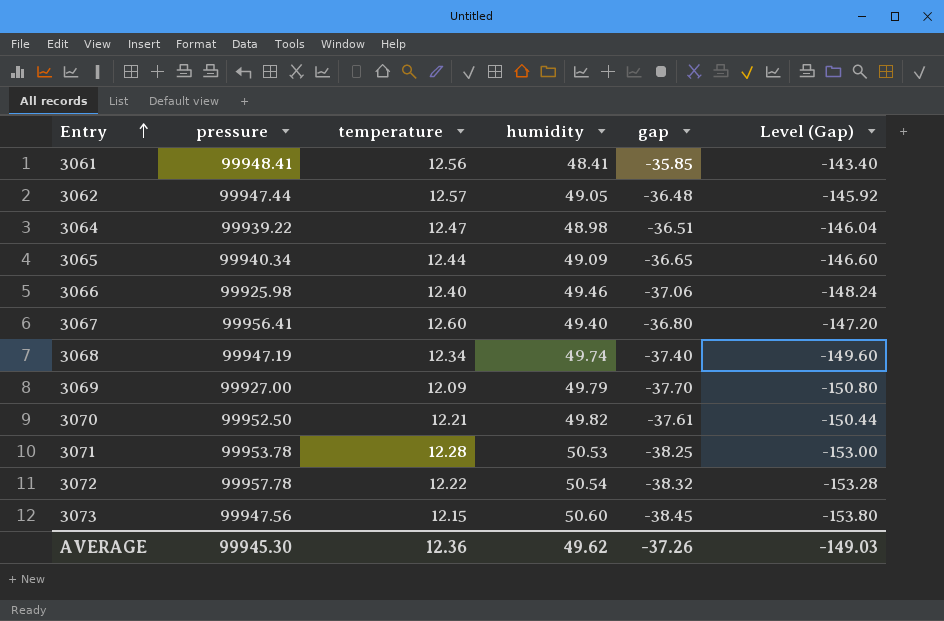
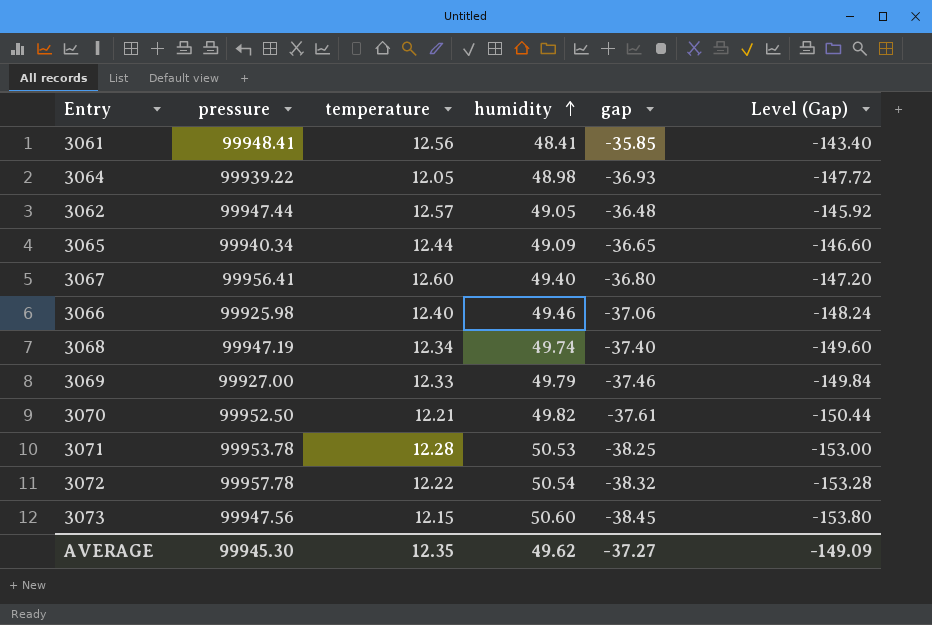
row order: Entry ascending -> humidity ascending
3064 | temperature: 12.47 -> 12.05
3064 | gap: -36.51 -> -36.93
3064 | Level (Gap): -146.04 -> -147.72
3069 | temperature: 12.09 -> 12.33
3069 | gap: -37.70 -> -37.46
3069 | Level (Gap): -150.80 -> -149.84
AVERAGE | temperature: 12.36 -> 12.35
AVERAGE | gap: -37.26 -> -37.27
AVERAGE | Level (Gap): -149.03 -> -149.09

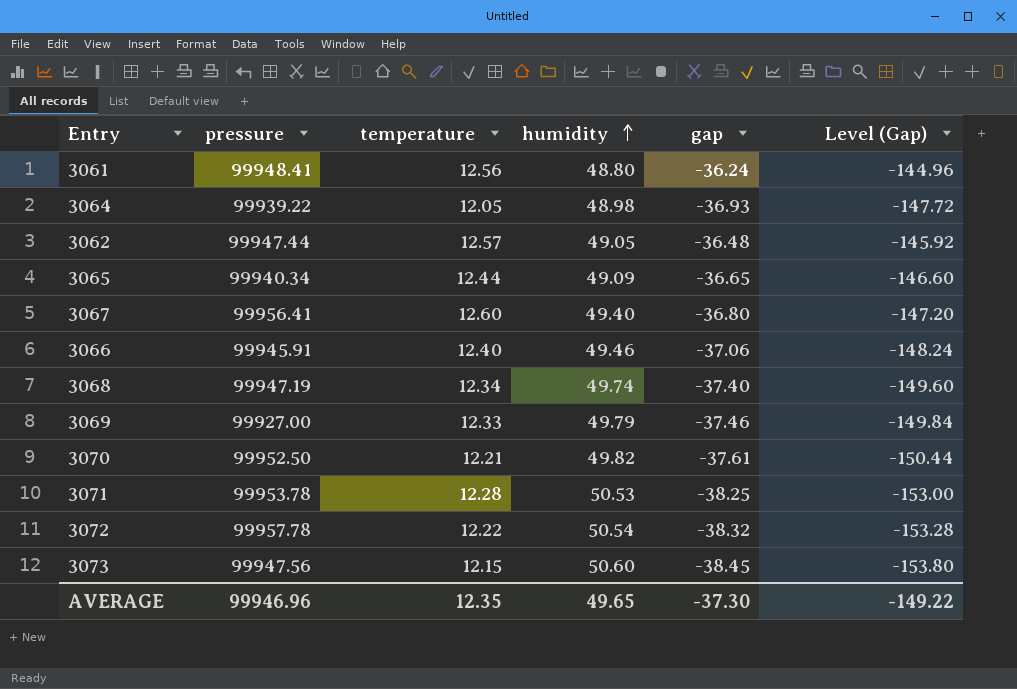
3061 | humidity: 48.41 -> 48.80
3061 | gap: -35.85 -> -36.24
3061 | Level (Gap): -143.40 -> -144.96
3066 | pressure: 99925.98 -> 99945.91
AVERAGE | pressure: 99945.30 -> 99946.96
AVERAGE | humidity: 49.62 -> 49.65
AVERAGE | gap: -37.27 -> -37.30
AVERAGE | Level (Gap): -149.09 -> -149.22

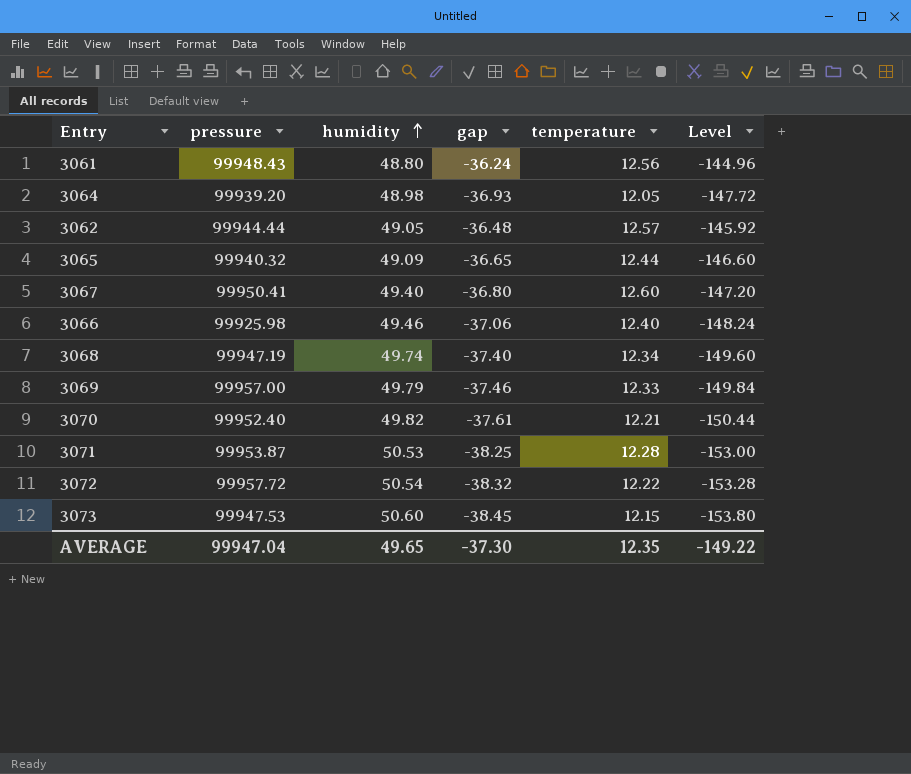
column temperature | position: 3 -> 5
column name: Level (Gap) -> Level
3061 | pressure: 99948.41 -> 99948.43
3064 | pressure: 99939.22 -> 99939.20
3062 | pressure: 99947.44 -> 99944.44
3065 | pressure: 99940.34 -> 99940.32
3067 | pressure: 99956.41 -> 99950.41
3066 | pressure: 99945.91 -> 99925.98
3069 | pressure: 99927.00 -> 99957.00
3070 | pressure: 99952.50 -> 99952.40
3071 | pressure: 99953.78 -> 99953.87
3072 | pressure: 99957.78 -> 99957.72
3073 | pressure: 99947.56 -> 99947.53
AVERAGE | pressure: 99946.96 -> 99947.04

